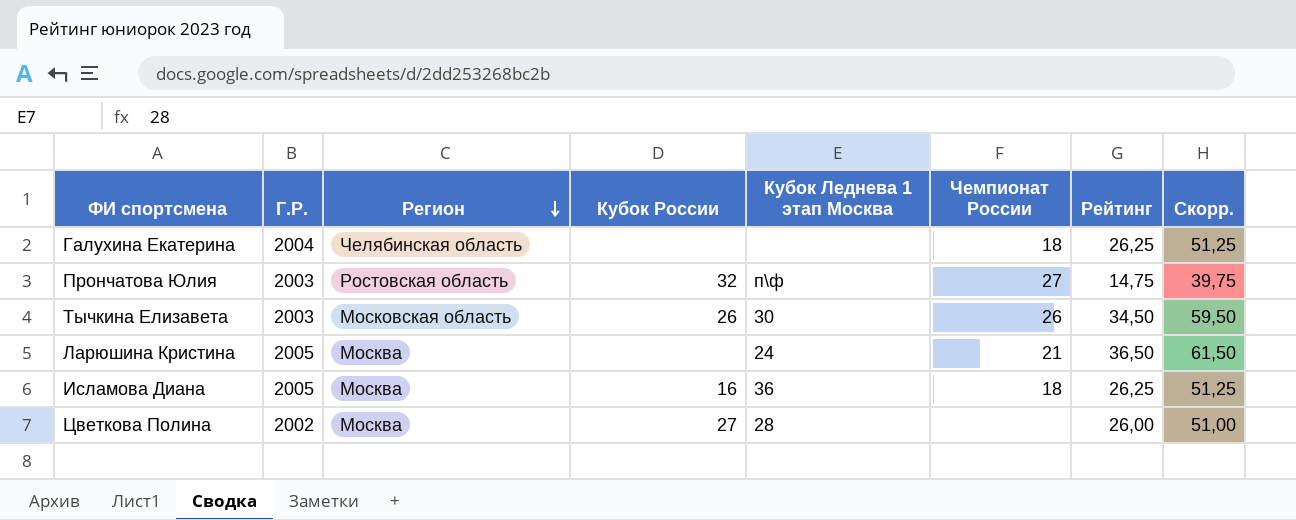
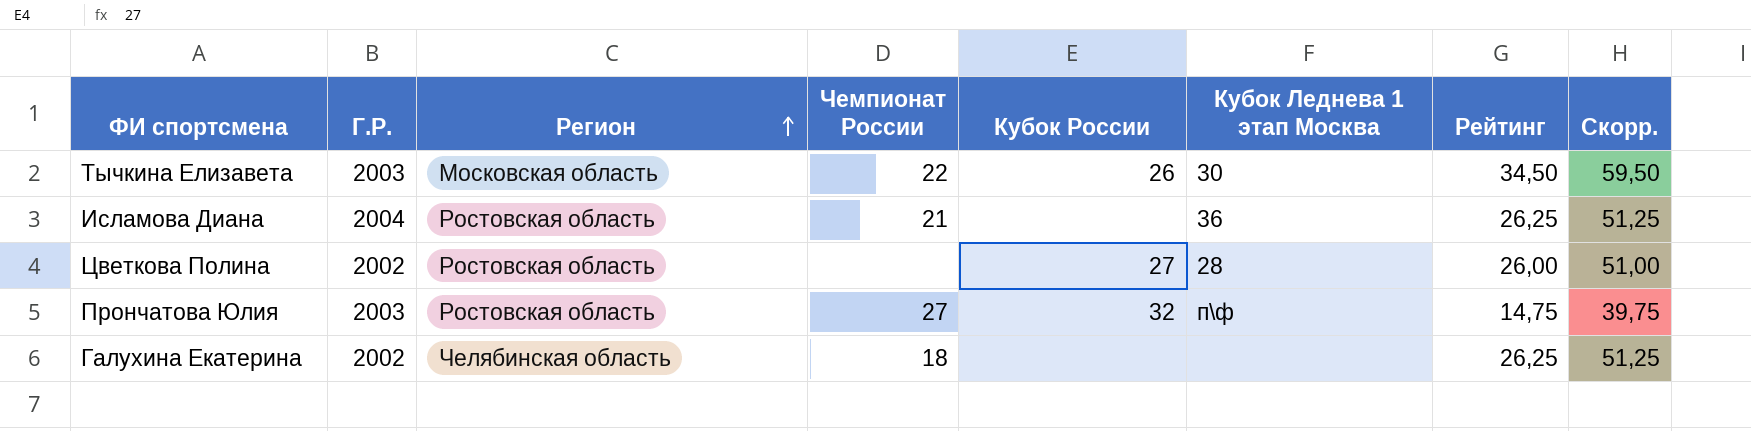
row order: Регион descending -> Регион ascending
column Чемпионат России | position: 6 -> 4
row Ларюшина Кристина: 2005 | Москва | none | 24 | 21 | 36,50 | 61,50 -> none
Тычкина Елизавета | Чемпионат России: 26 -> 22
Исламова Диана | Г.Р.: 2005 -> 2004
Исламова Диана | Регион: Москва -> Ростовская область
Исламова Диана | Чемпионат России: 18 -> 21
Исламова Диана | Кубок России: 16 -> none
Цветкова Полина | Регион: Москва -> Ростовская область
Галухина Екатерина | Г.Р.: 2004 -> 2002

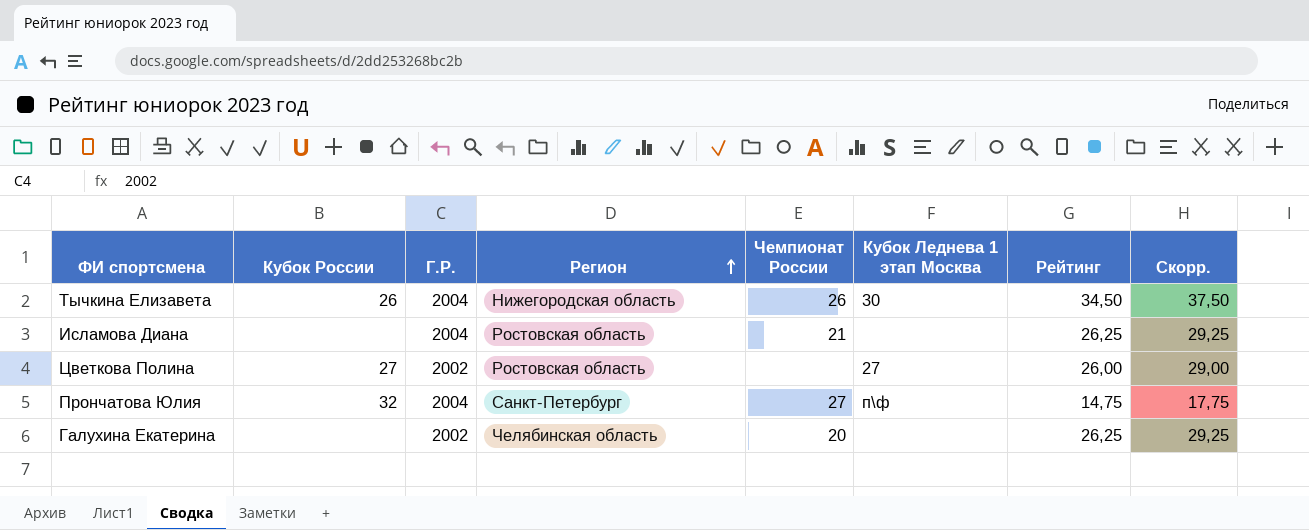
column Кубок России | position: 5 -> 2
column Скорр. | formula: [Рейтинг] + 25 -> [Рейтинг] + 3
Тычкина Елизавета | Г.Р.: 2003 -> 2004
Тычкина Елизавета | Регион: Московская область -> Нижегородская область
Тычкина Елизавета | Чемпионат России: 22 -> 26
Исламова Диана | Кубок Леднева 1 этап Москва: 36 -> none
Цветкова Полина | Кубок Леднева 1 этап Москва: 28 -> 27
Прончатова Юлия | Г.Р.: 2003 -> 2004
Прончатова Юлия | Регион: Ростовская область -> Санкт-Петербург
Галухина Екатерина | Чемпионат России: 18 -> 20

